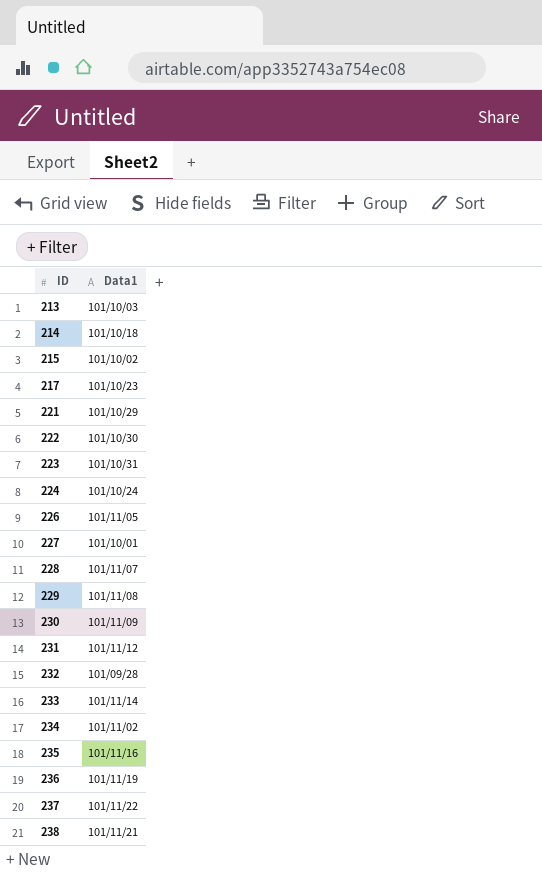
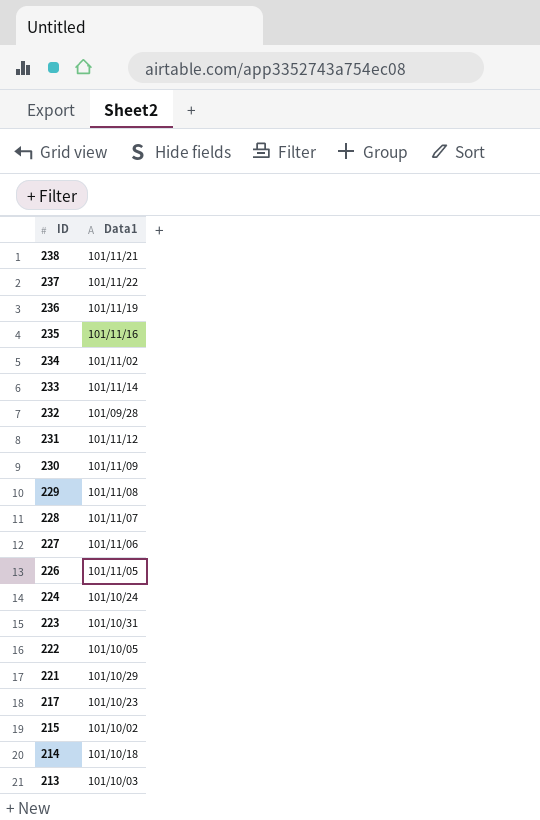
row order: ID ascending -> ID descending
227 | Data1: 101/10/01 -> 101/11/06
222 | Data1: 101/10/30 -> 101/10/05

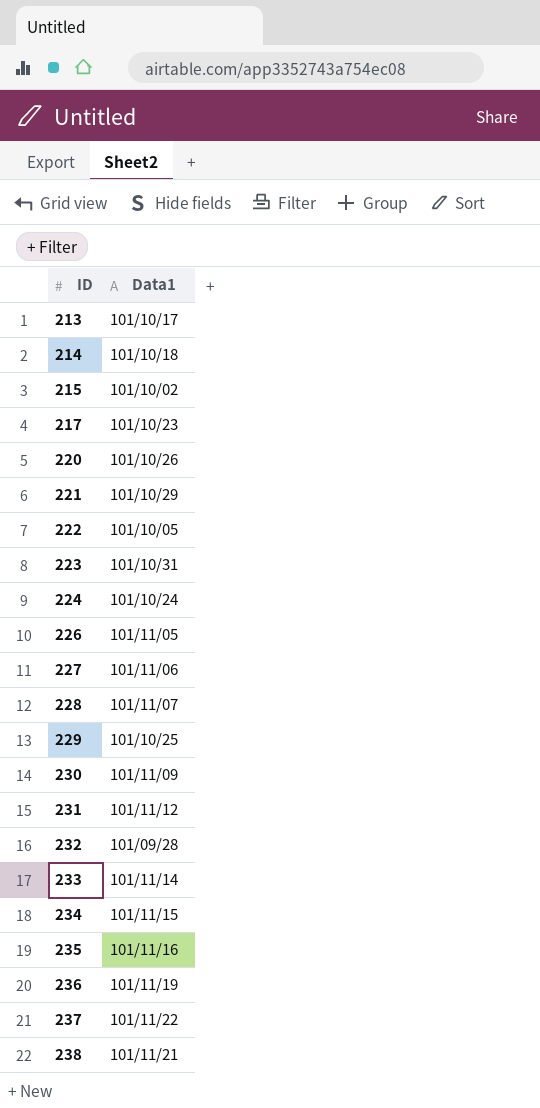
row order: ID descending -> ID ascending
213 | Data1: 101/10/03 -> 101/10/17
row 220: none -> 101/10/26
229 | Data1: 101/11/08 -> 101/10/25
234 | Data1: 101/11/02 -> 101/11/15

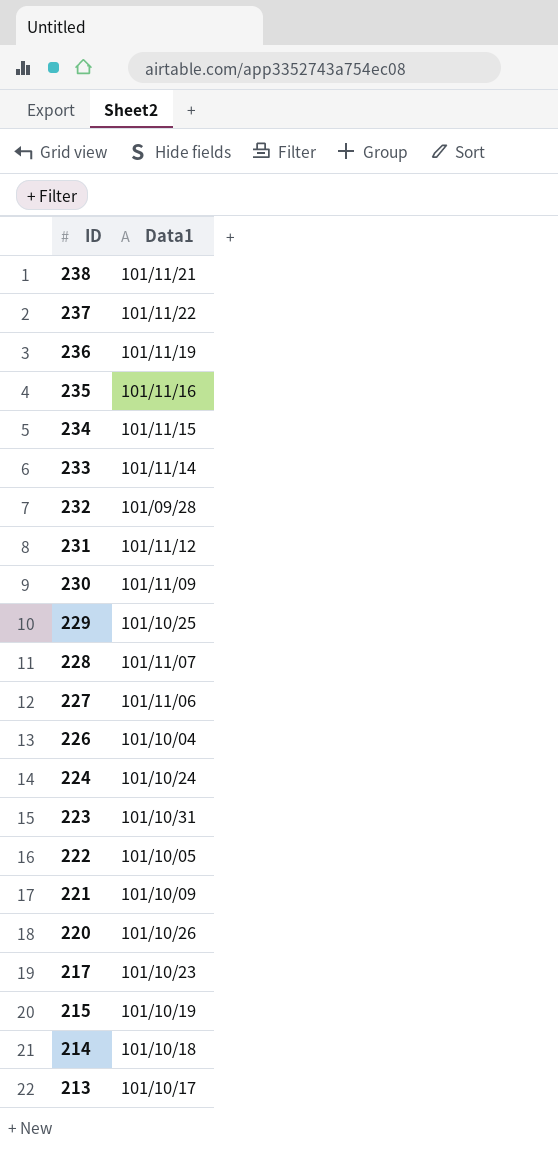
row order: ID ascending -> ID descending
226 | Data1: 101/11/05 -> 101/10/04
221 | Data1: 101/10/29 -> 101/10/09
215 | Data1: 101/10/02 -> 101/10/19

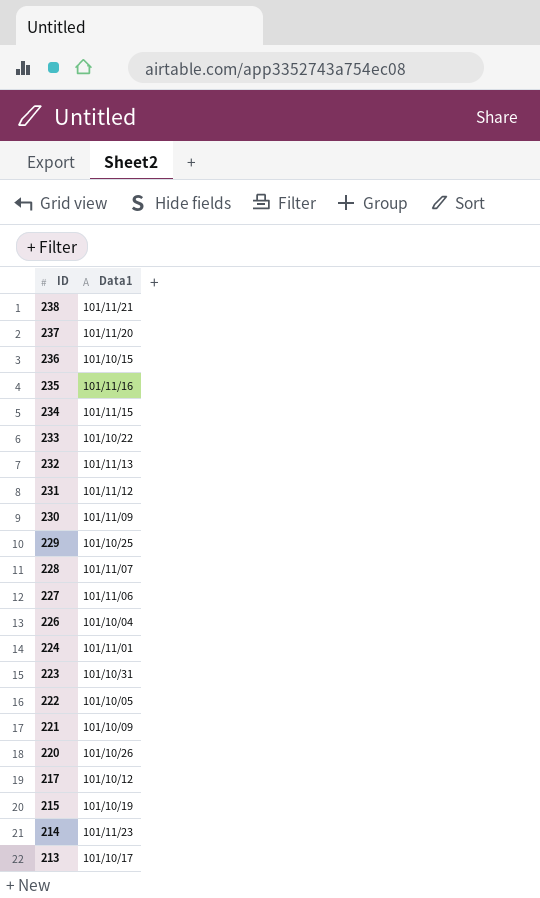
237 | Data1: 101/11/22 -> 101/11/20
236 | Data1: 101/11/19 -> 101/10/15
233 | Data1: 101/11/14 -> 101/10/22
232 | Data1: 101/09/28 -> 101/11/13
224 | Data1: 101/10/24 -> 101/11/01
217 | Data1: 101/10/23 -> 101/10/12
214 | Data1: 101/10/18 -> 101/11/23

